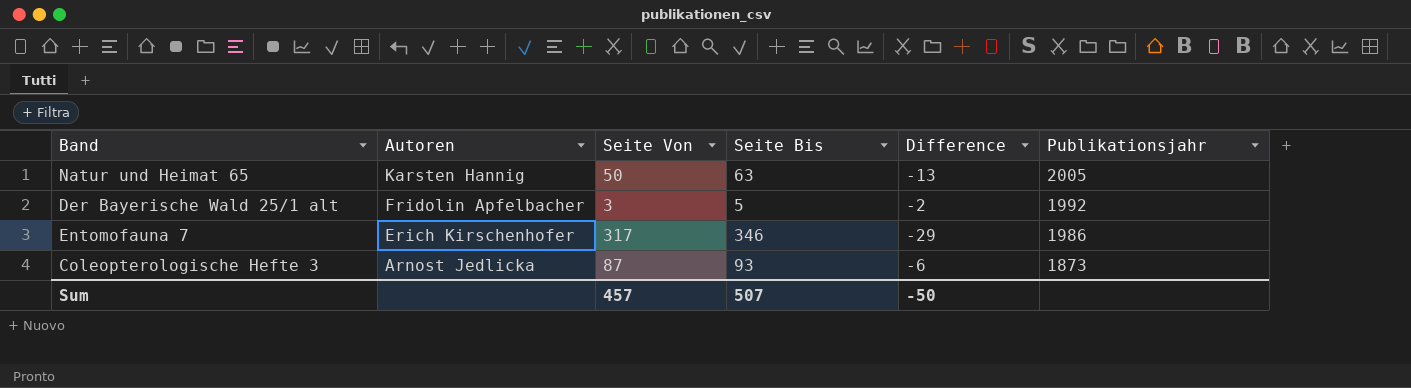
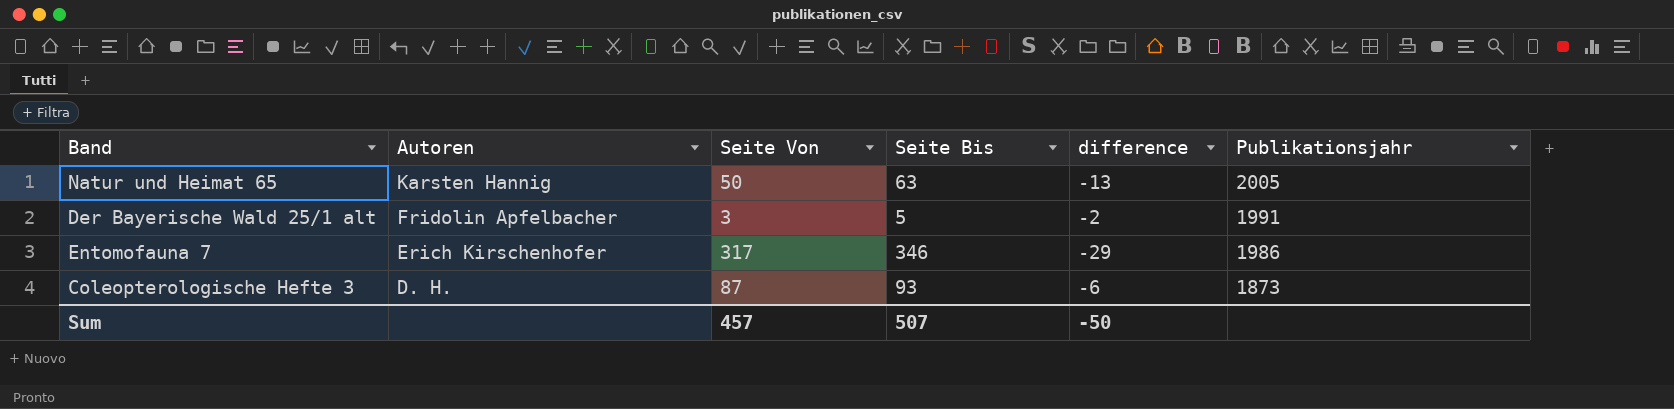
column name: Difference -> difference
Der Bayerische Wald 25/1 alt | Publikationsjahr: 1992 -> 1991
Coleopterologische Hefte 3 | Autoren: Arnost Jedlicka -> D. H.

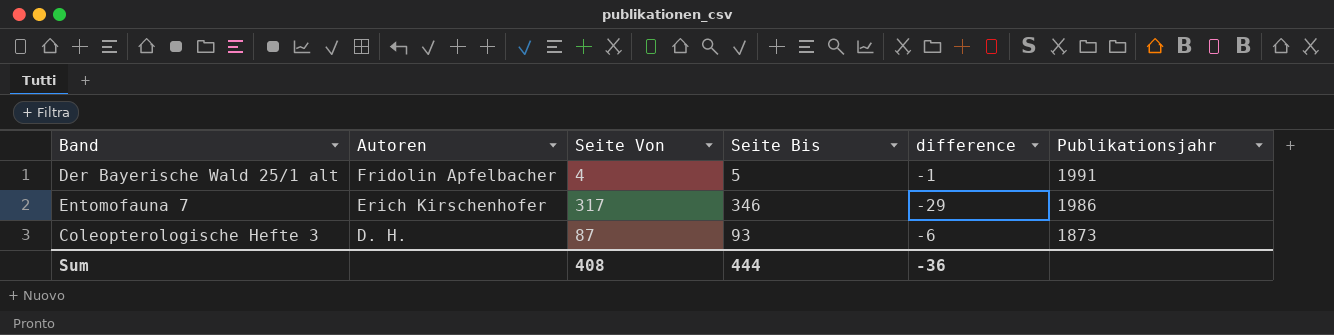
row Natur und Heimat 65: Karsten Hannig | 50 | 63 | -13 | 2005 -> none
Der Bayerische Wald 25/1 alt | Seite Von: 3 -> 4
Der Bayerische Wald 25/1 alt | difference: -2 -> -1
Sum | Seite Von: 457 -> 408
Sum | Seite Bis: 507 -> 444
Sum | difference: -50 -> -36

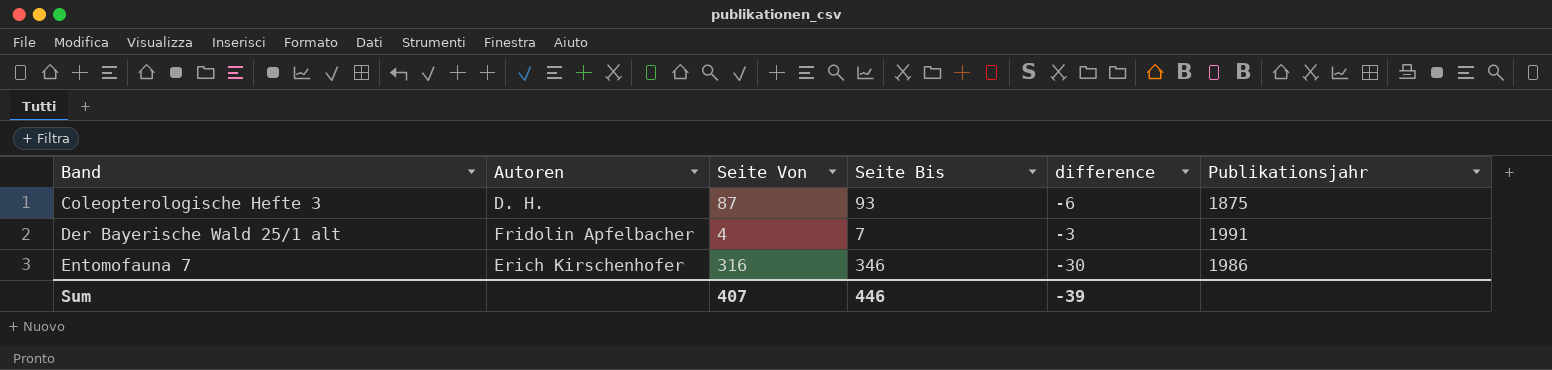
row order: Autoren descending -> Band ascending
Coleopterologische Hefte 3 | Publikationsjahr: 1873 -> 1875
Der Bayerische Wald 25/1 alt | Seite Bis: 5 -> 7
Der Bayerische Wald 25/1 alt | difference: -1 -> -3
Entomofauna 7 | Seite Von: 317 -> 316
Entomofauna 7 | difference: -29 -> -30
Sum | Seite Von: 408 -> 407
Sum | Seite Bis: 444 -> 446
Sum | difference: -36 -> -39

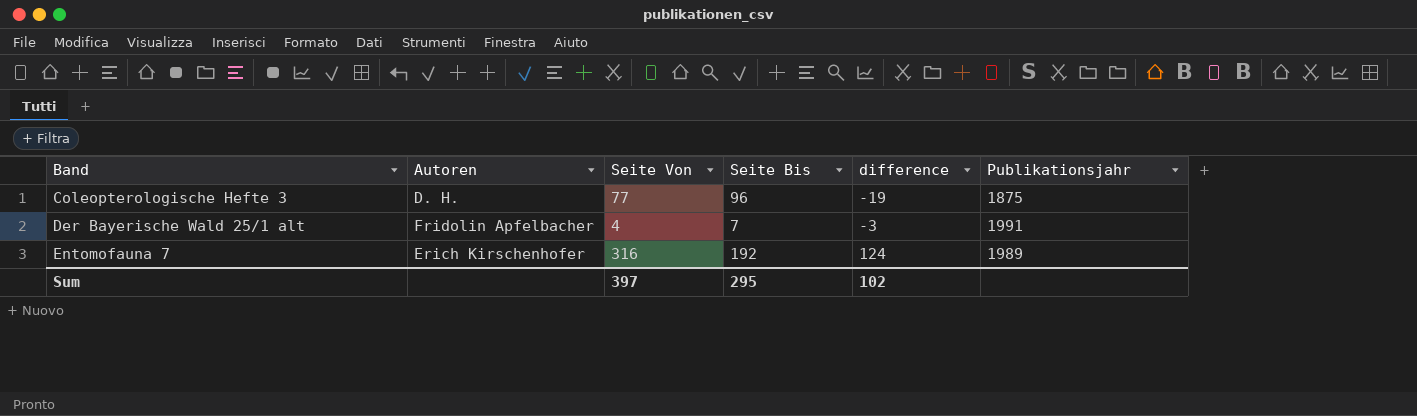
Coleopterologische Hefte 3 | Seite Von: 87 -> 77
Coleopterologische Hefte 3 | Seite Bis: 93 -> 96
Coleopterologische Hefte 3 | difference: -6 -> -19
Entomofauna 7 | Seite Bis: 346 -> 192
Entomofauna 7 | difference: -30 -> 124
Entomofauna 7 | Publikationsjahr: 1986 -> 1989
Sum | Seite Von: 407 -> 397
Sum | Seite Bis: 446 -> 295
Sum | difference: -39 -> 102

